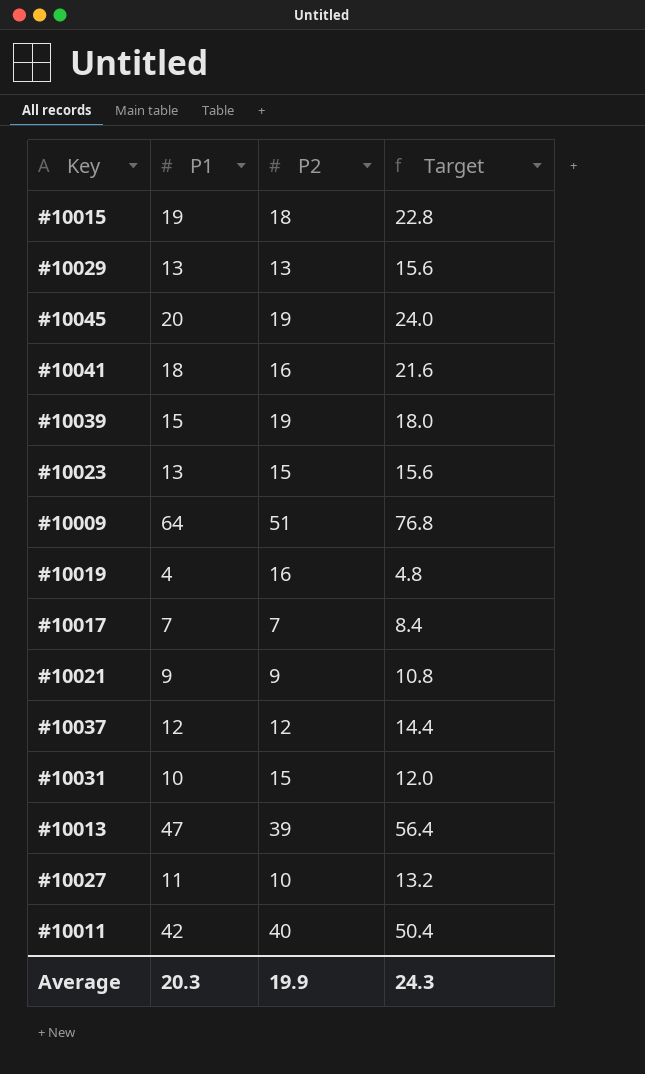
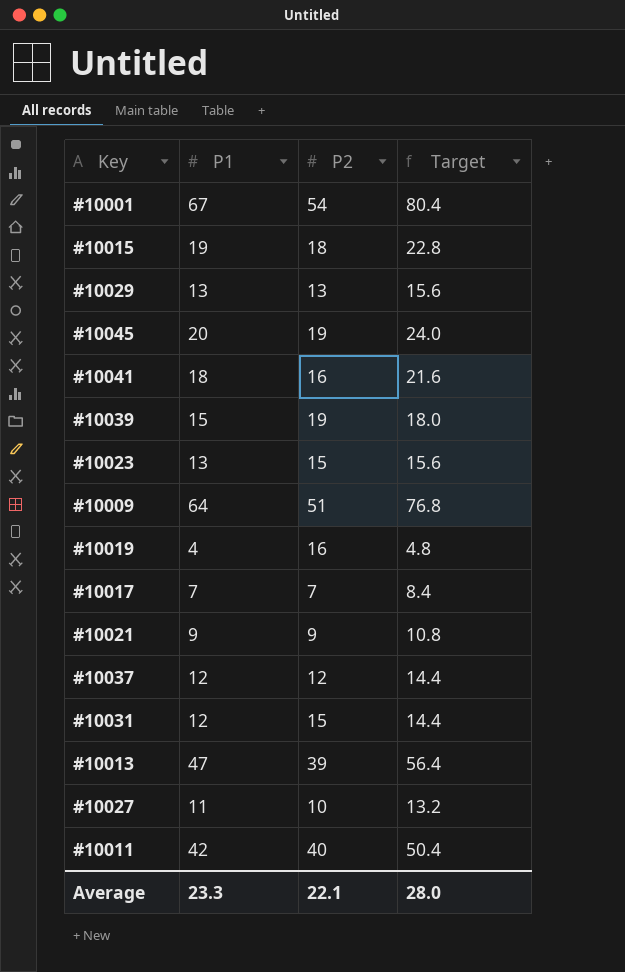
row #10001: none -> 67 | 54 | 80.4
#10031 | P1: 10 -> 12
#10031 | Target: 12.0 -> 14.4
Average | P1: 20.3 -> 23.3
Average | P2: 19.9 -> 22.1
Average | Target: 24.3 -> 28.0

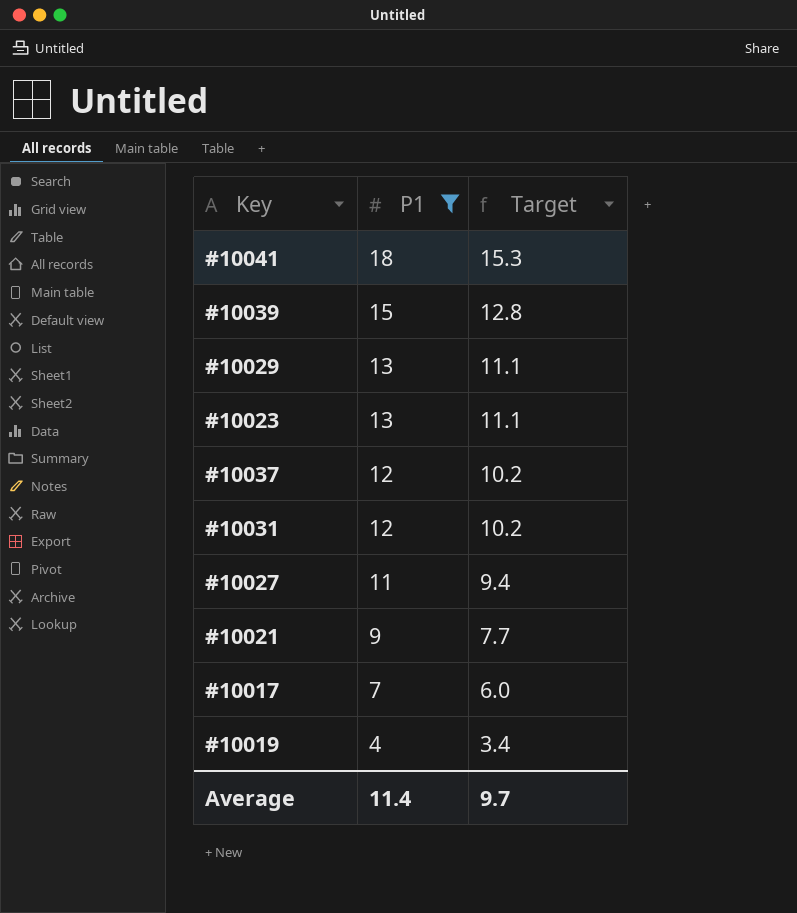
filter: none -> P1 <= 18
row order: none -> P1 descending
column P2 | position: 3 -> none
column Target | formula: [P1] * 1.2 -> [P1] * 0.85
Average | P1: 23.3 -> 11.4
Average | Target: 28.0 -> 9.7

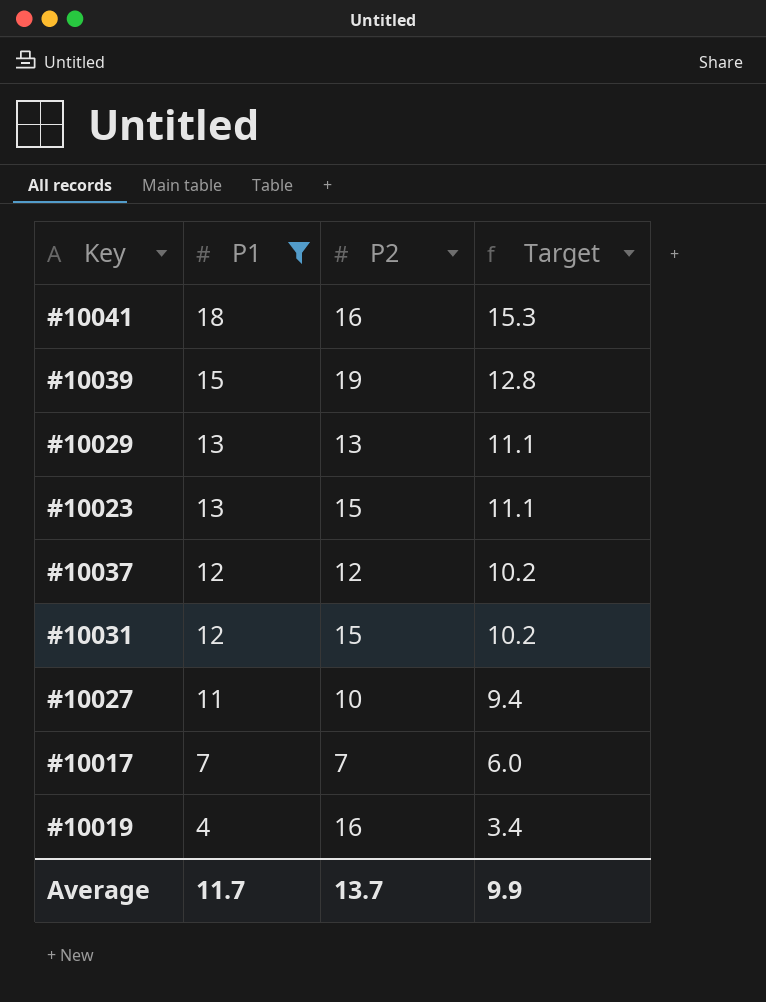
column P2 | position: none -> 3
row #10021: 9 | 7.7 -> none
Average | P1: 11.4 -> 11.7
Average | Target: 9.7 -> 9.9

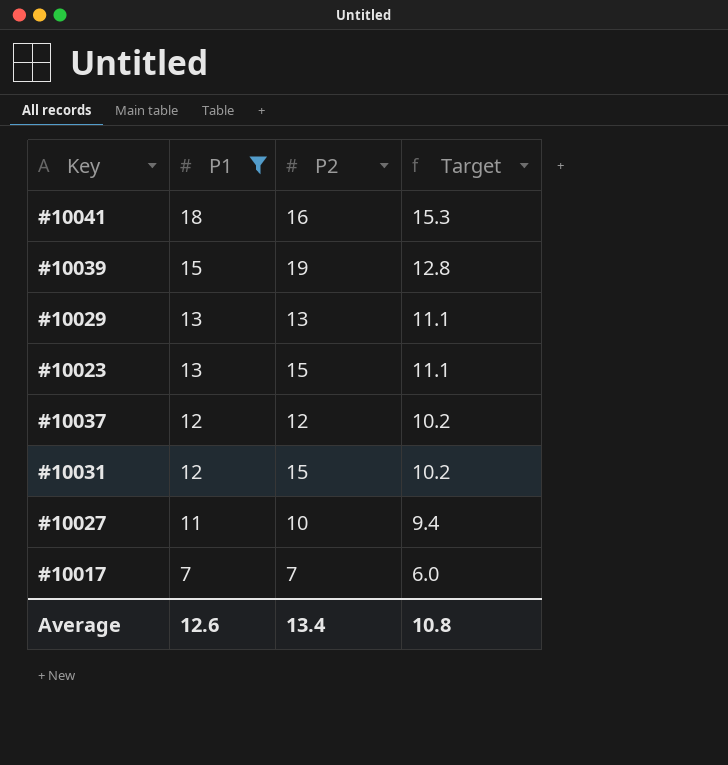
row #10019: 4 | 16 | 3.4 -> none
Average | P1: 11.7 -> 12.6
Average | P2: 13.7 -> 13.4
Average | Target: 9.9 -> 10.8

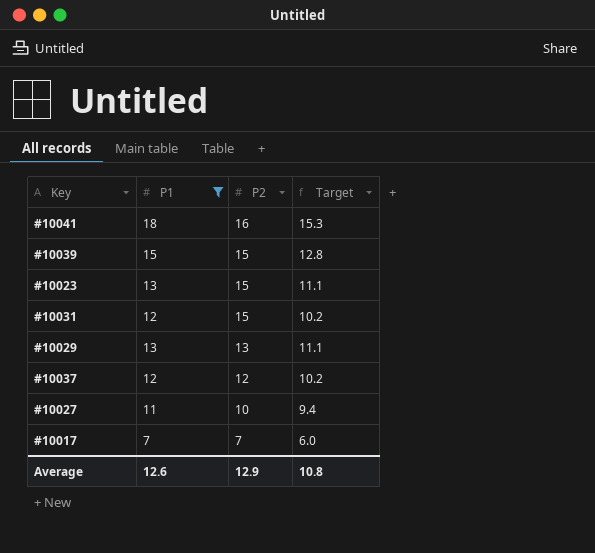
row order: P1 descending -> P2 descending
#10039 | P2: 19 -> 15
Average | P2: 13.4 -> 12.9

